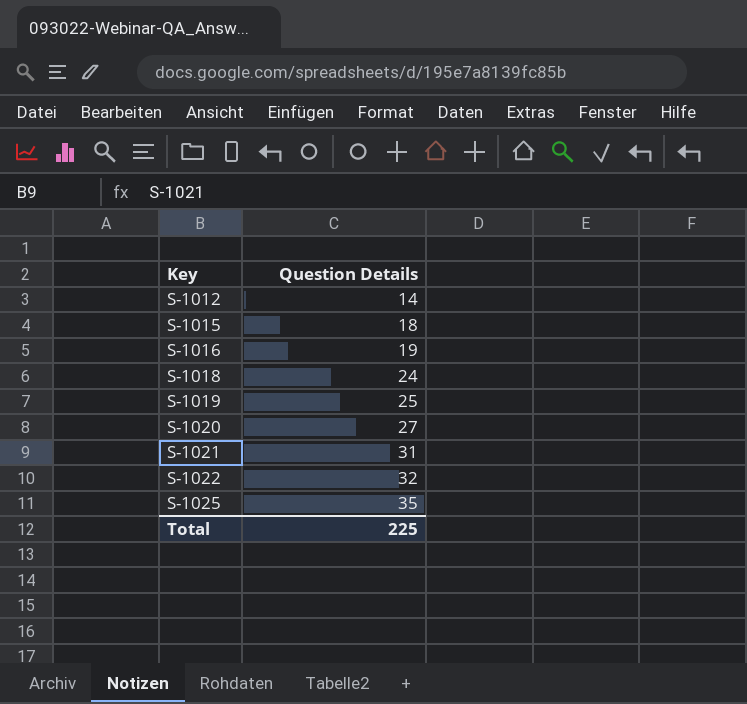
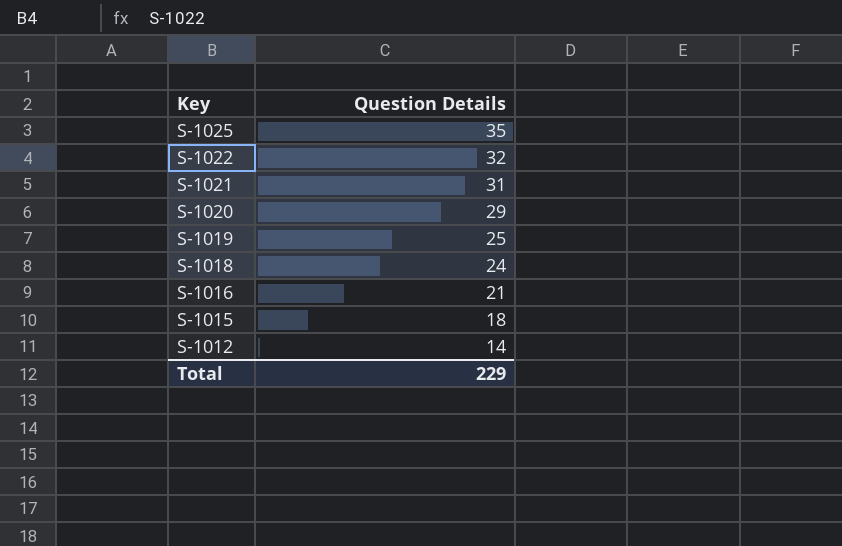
row order: Key ascending -> Key descending
S-1020 | Question Details: 27 -> 29
S-1016 | Question Details: 19 -> 21
Total | Question Details: 225 -> 229

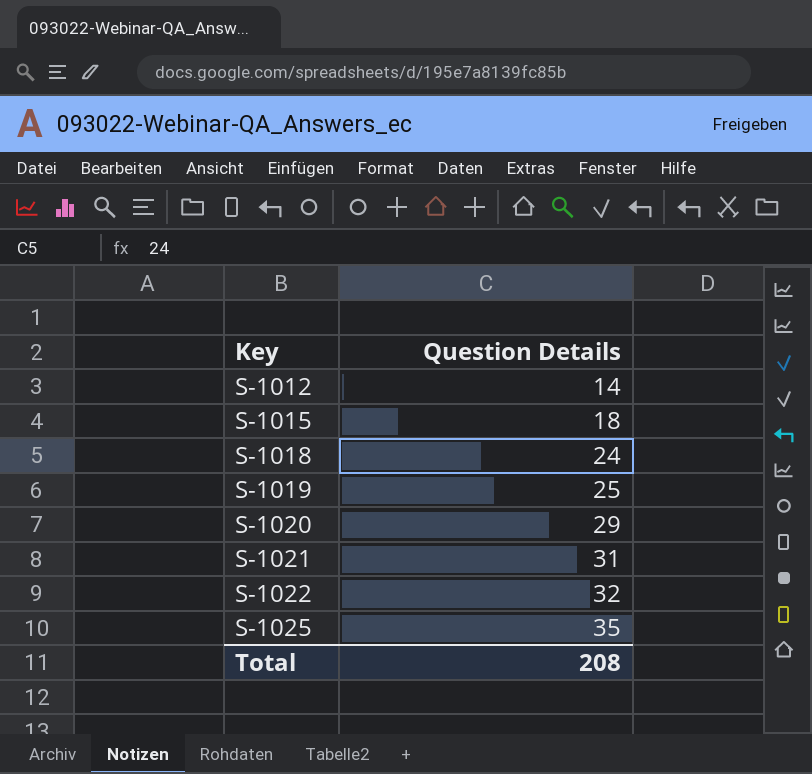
row order: Key descending -> Key ascending
row S-1016: 21 -> none
Total | Question Details: 229 -> 208

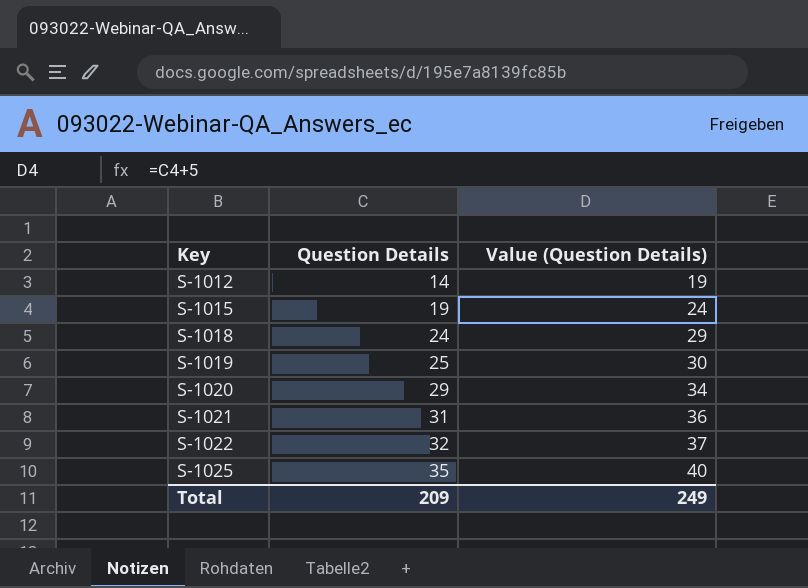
column Value (Question Details) | formula: none -> [Question Details] + 5
S-1015 | Question Details: 18 -> 19
Total | Question Details: 208 -> 209

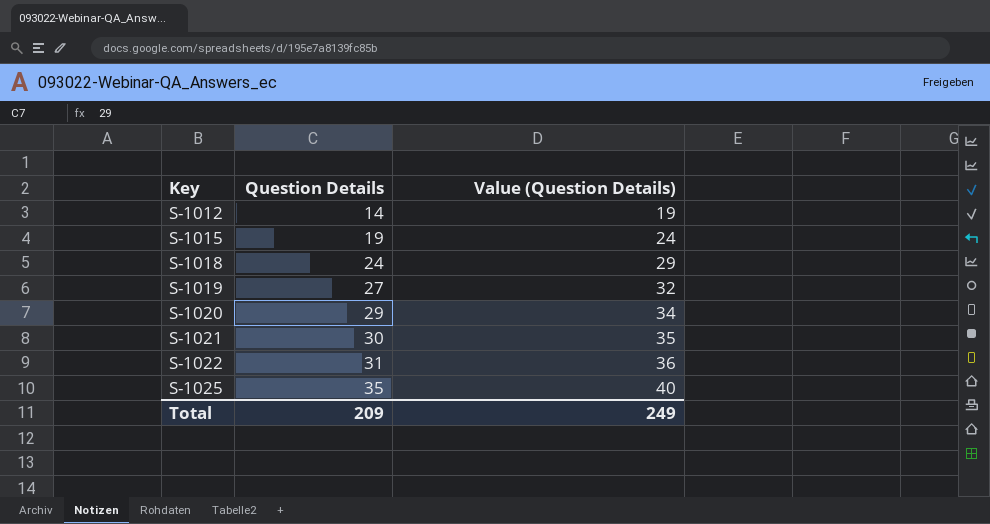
S-1019 | Question Details: 25 -> 27
S-1019 | Value (Question Details): 30 -> 32
S-1021 | Question Details: 31 -> 30
S-1021 | Value (Question Details): 36 -> 35
S-1022 | Question Details: 32 -> 31
S-1022 | Value (Question Details): 37 -> 36

